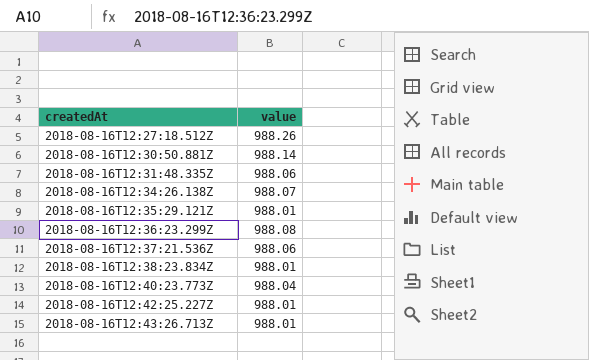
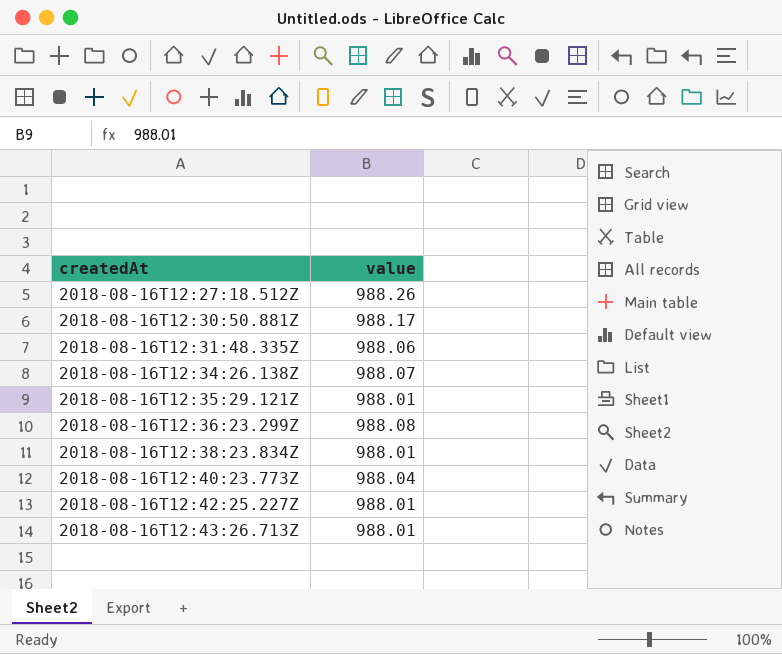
row 2018-08-16T12:37:21.536Z: 988.06 -> none
2018-08-16T12:30:50.881Z | value: 988.14 -> 988.17

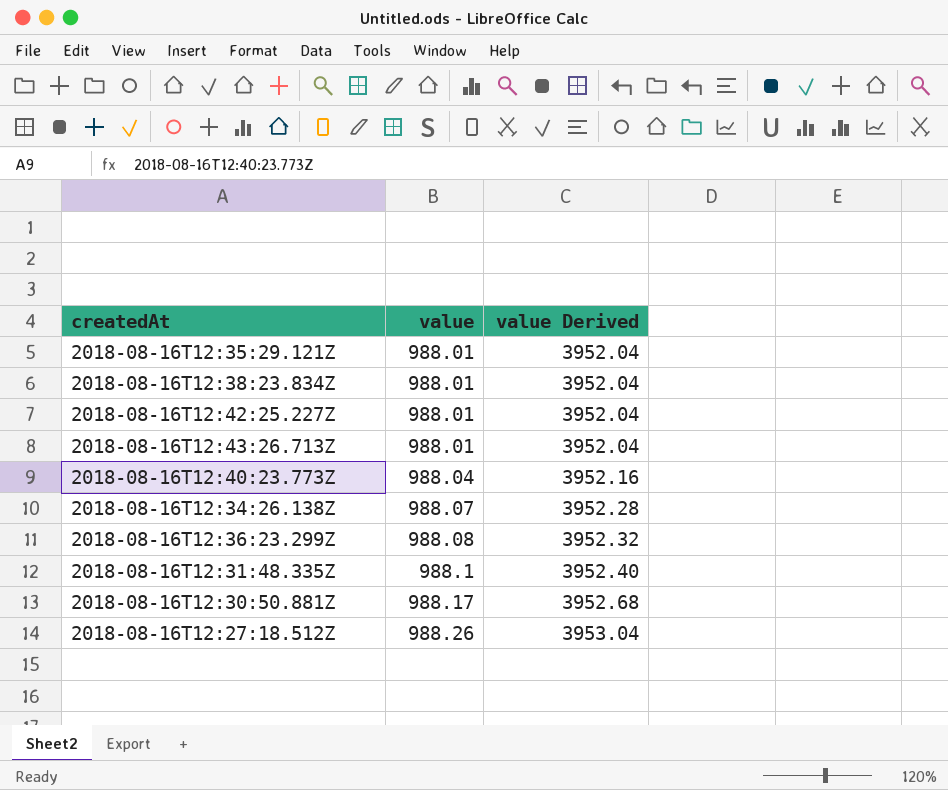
row order: createdAt ascending -> value ascending
column value Derived | formula: none -> [value] * 4
2018-08-16T12:31:48.335Z | value: 988.06 -> 988.1

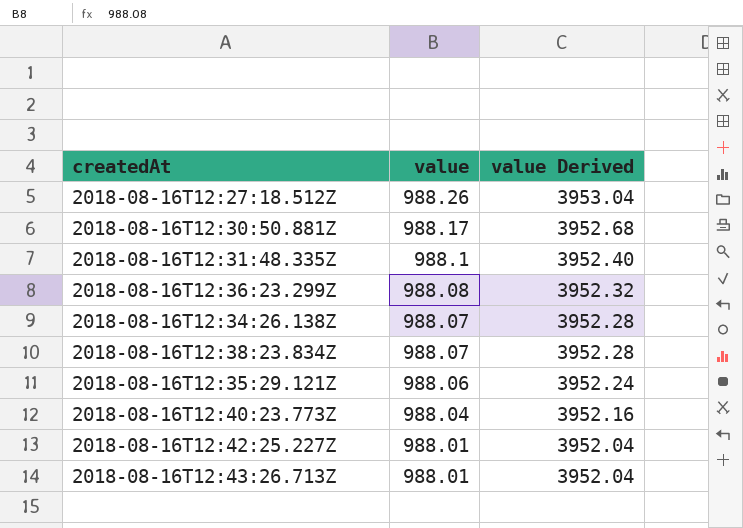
row order: value ascending -> value descending
2018-08-16T12:38:23.834Z | value: 988.01 -> 988.07
2018-08-16T12:38:23.834Z | value Derived: 3952.04 -> 3952.28
2018-08-16T12:35:29.121Z | value: 988.01 -> 988.06
2018-08-16T12:35:29.121Z | value Derived: 3952.04 -> 3952.24

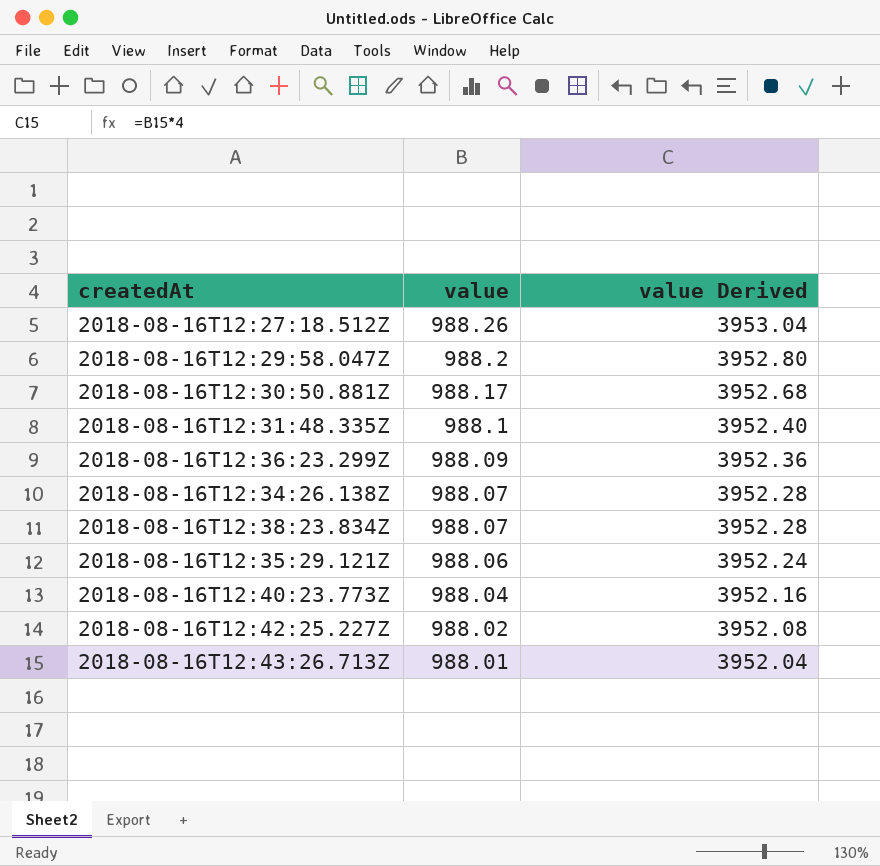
row 2018-08-16T12:29:58.047Z: none -> 988.2 | 3952.80
2018-08-16T12:36:23.299Z | value: 988.08 -> 988.09
2018-08-16T12:36:23.299Z | value Derived: 3952.32 -> 3952.36
2018-08-16T12:42:25.227Z | value: 988.01 -> 988.02
2018-08-16T12:42:25.227Z | value Derived: 3952.04 -> 3952.08

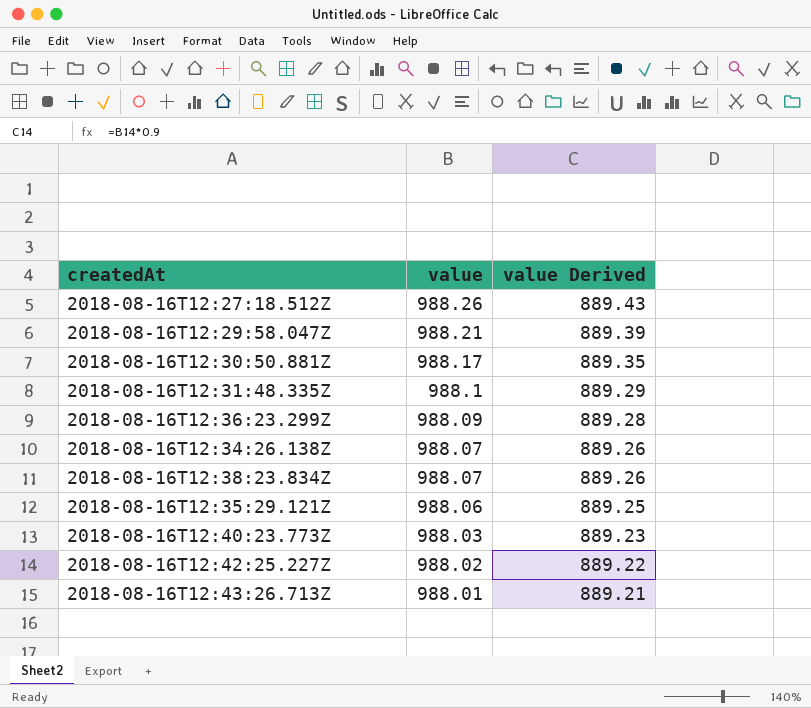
column value Derived | formula: [value] * 4 -> [value] * 0.9
2018-08-16T12:29:58.047Z | value: 988.2 -> 988.21
2018-08-16T12:40:23.773Z | value: 988.04 -> 988.03

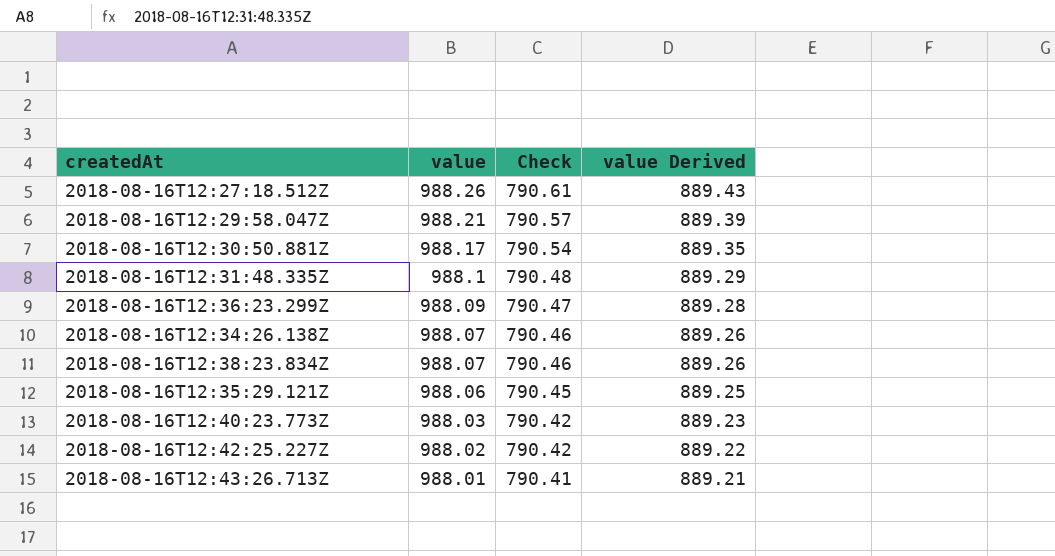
column Check | formula: none -> [value] * 0.8

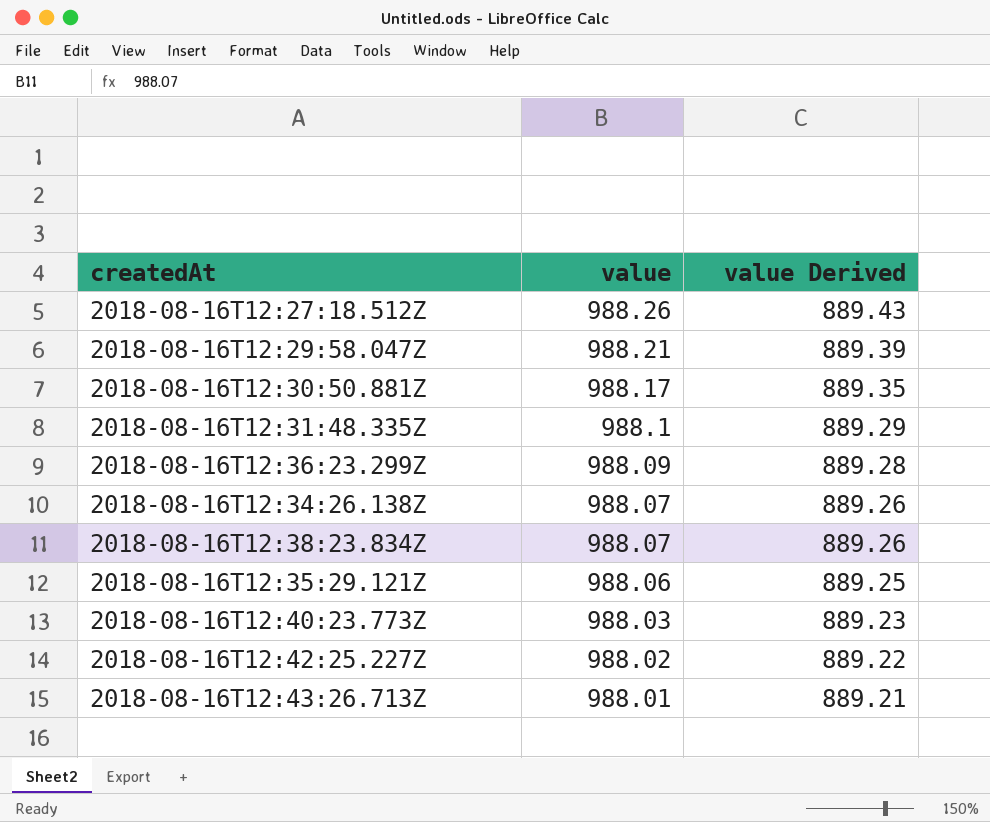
column Check | formula: [value] * 0.8 -> none

